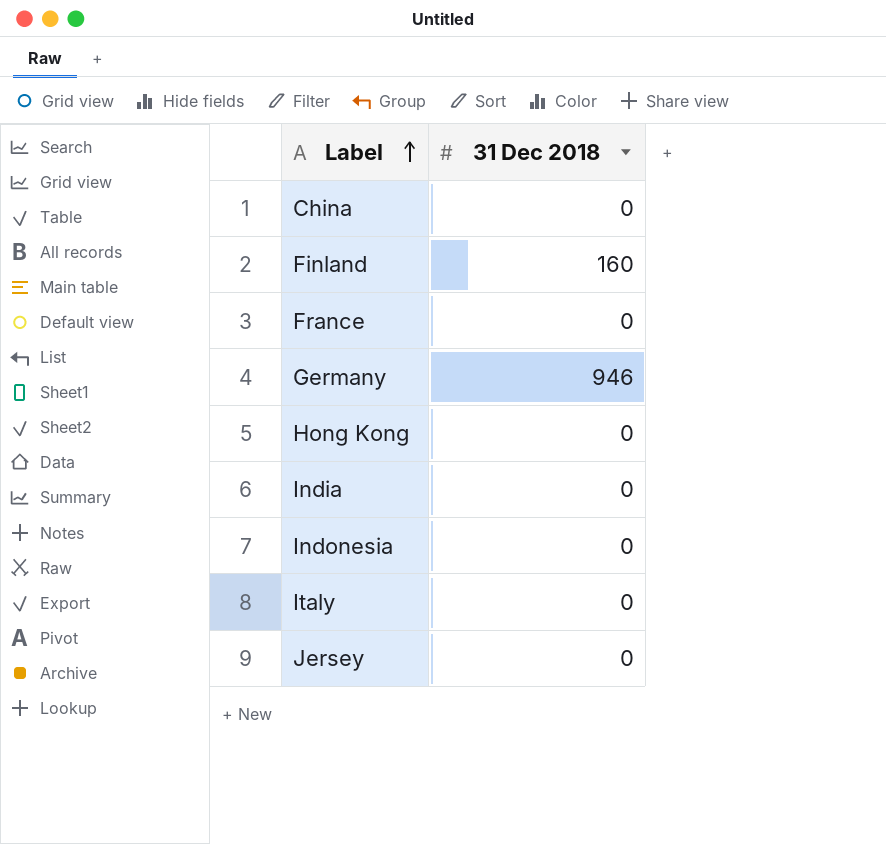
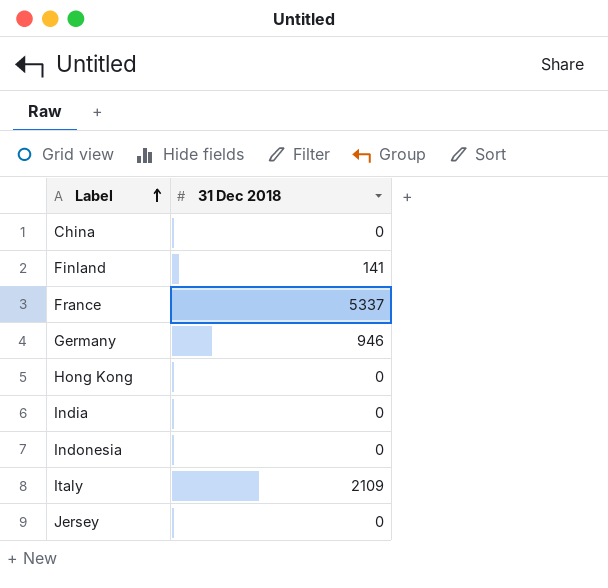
Finland | 31 Dec 2018: 160 -> 141
France | 31 Dec 2018: 0 -> 5337
Italy | 31 Dec 2018: 0 -> 2109

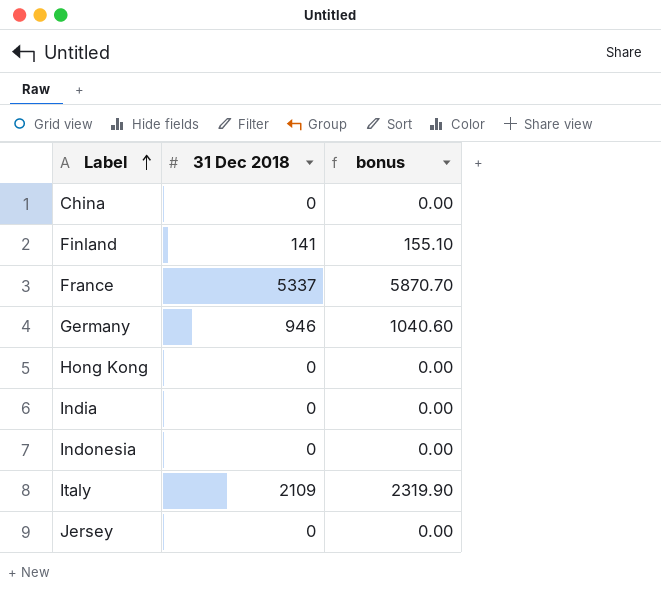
column bonus | formula: none -> [31 Dec 2018] * 1.1

